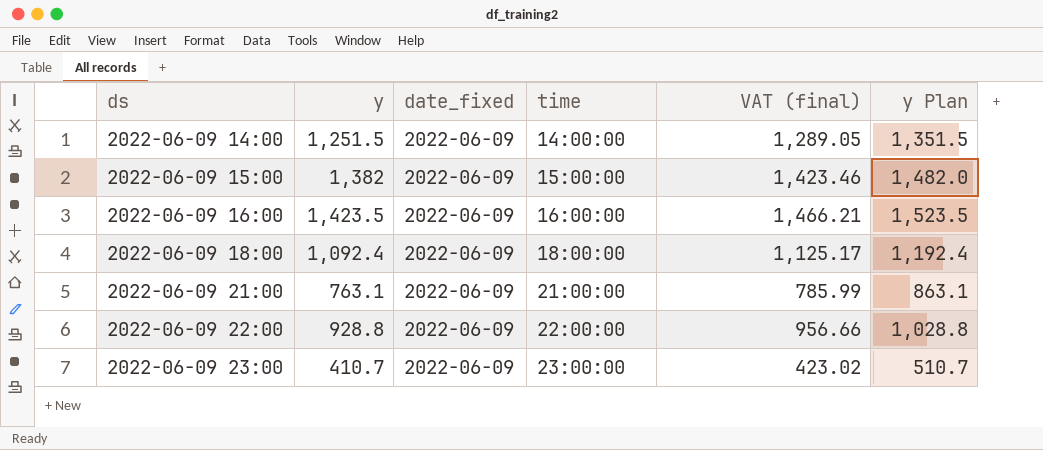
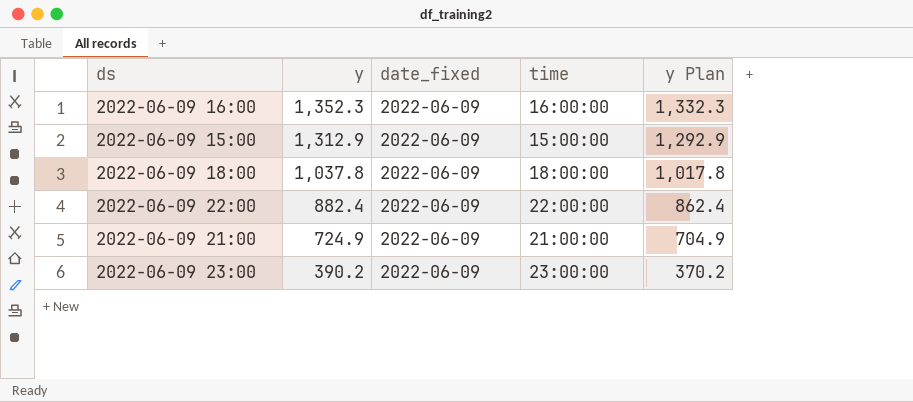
row order: ds ascending -> y descending
column VAT (final) | formula: [y] * 1.03 -> none
column y Plan | formula: [y] + 100 -> [y] - 20
row 2022-06-09 14:00: 1,251.5 | 2022-06-09 | 14:00:00 | 1,289.05 | 1,351.5 -> none
2022-06-09 16:00 | y: 1,423.5 -> 1,352.3
2022-06-09 15:00 | y: 1,382 -> 1,312.9
2022-06-09 18:00 | y: 1,092.4 -> 1,037.8
2022-06-09 22:00 | y: 928.8 -> 882.4
2022-06-09 21:00 | y: 763.1 -> 724.9
2022-06-09 23:00 | y: 410.7 -> 390.2

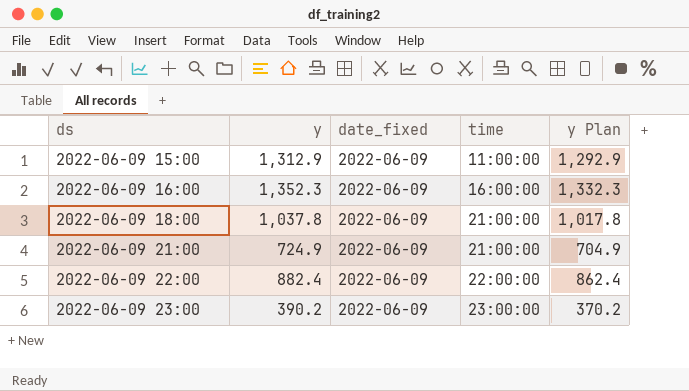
row order: y descending -> ds ascending
2022-06-09 15:00 | time: 15:00:00 -> 11:00:00
2022-06-09 18:00 | time: 18:00:00 -> 21:00:00

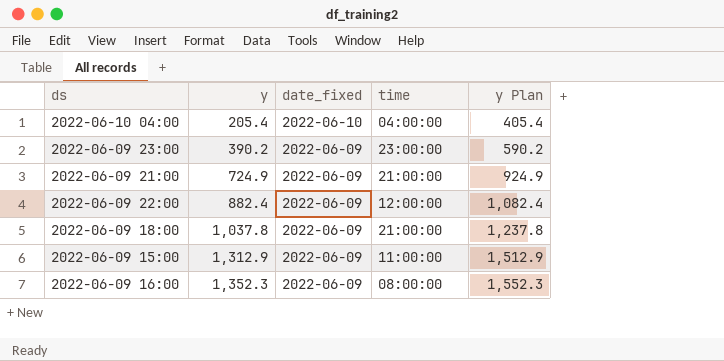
row order: ds ascending -> y ascending
column y Plan | formula: [y] - 20 -> [y] + 200
row 2022-06-10 04:00: none -> 205.4 | 2022-06-10 | 04:00:00 | 405.4
2022-06-09 22:00 | time: 22:00:00 -> 12:00:00
2022-06-09 16:00 | time: 16:00:00 -> 08:00:00

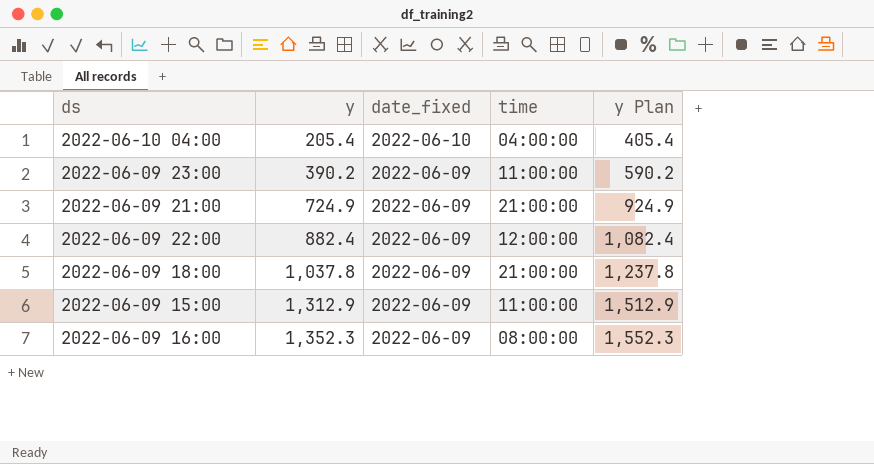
2022-06-09 23:00 | time: 23:00:00 -> 11:00:00

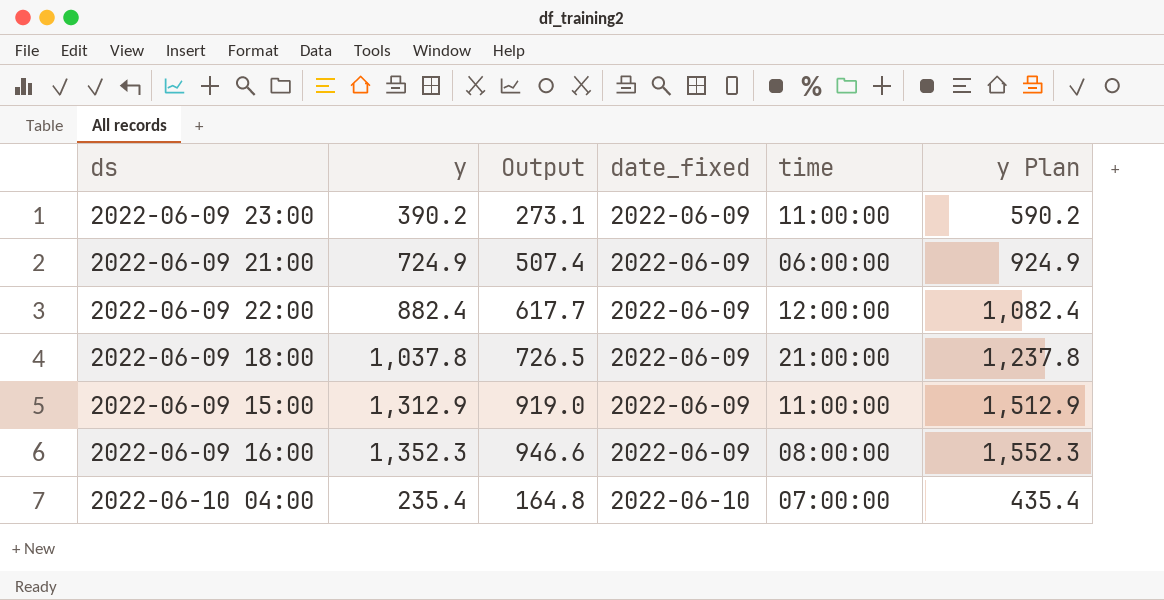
row order: y ascending -> date_fixed ascending
column Output | formula: none -> [y] * 0.7
2022-06-09 21:00 | time: 21:00:00 -> 06:00:00
2022-06-10 04:00 | y: 205.4 -> 235.4
2022-06-10 04:00 | time: 04:00:00 -> 07:00:00
2022-06-10 04:00 | y Plan: 405.4 -> 435.4

